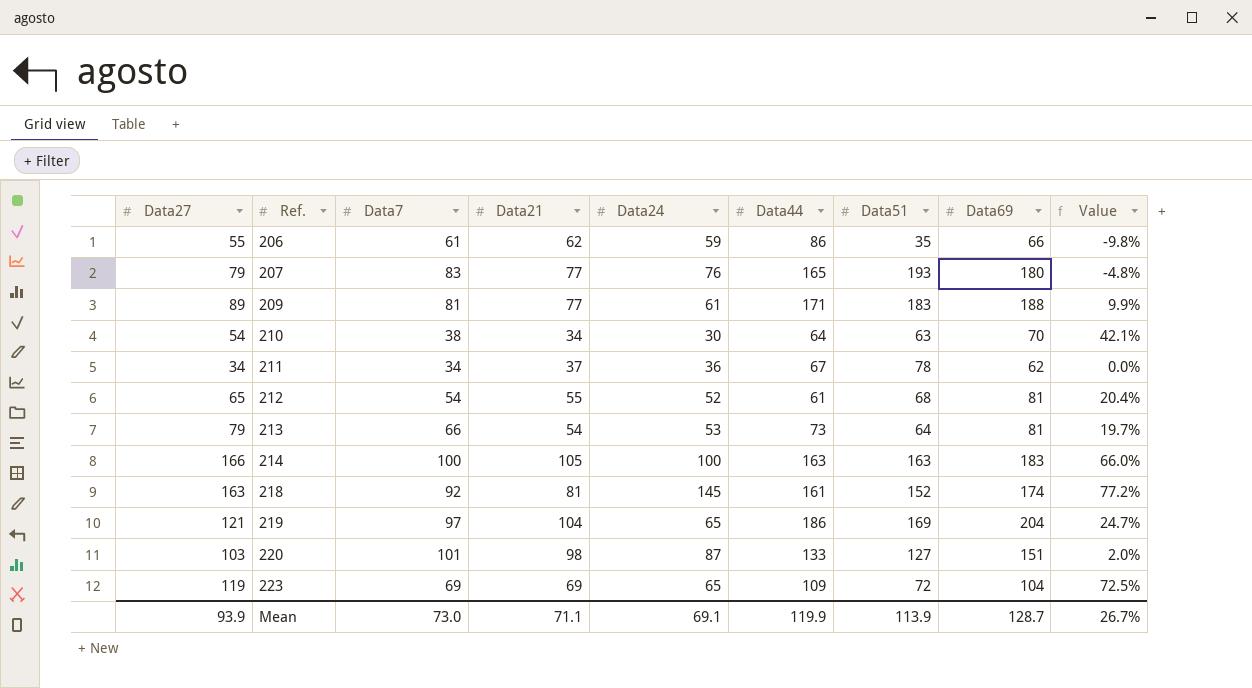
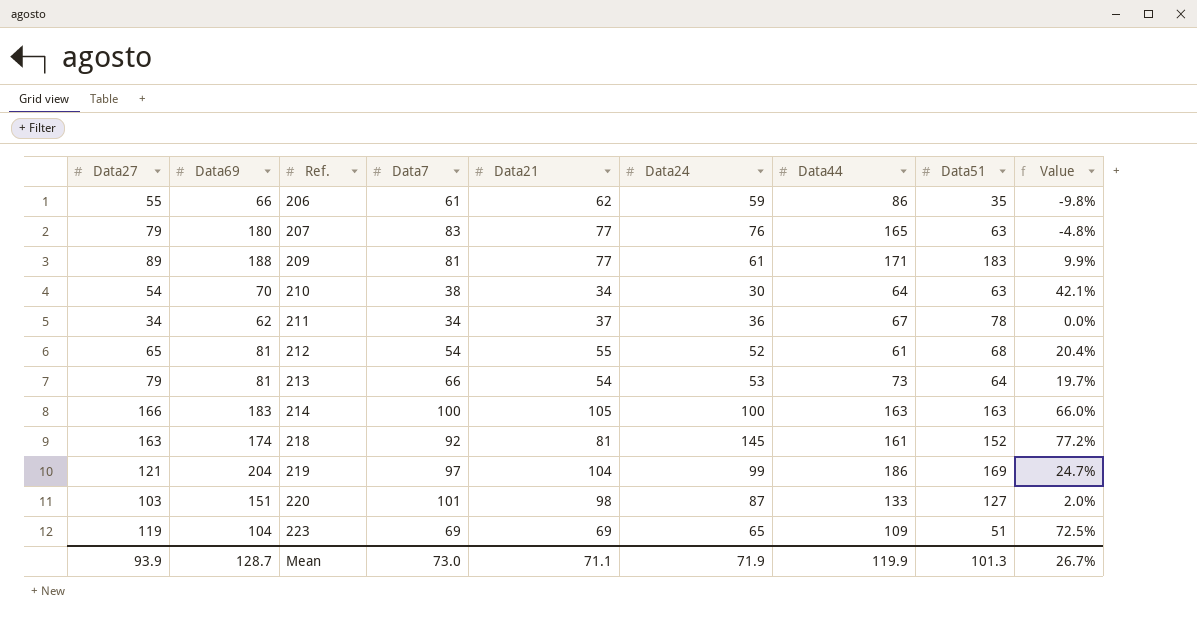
column Data69 | position: 8 -> 2
207 | Data51: 193 -> 63
219 | Data24: 65 -> 99
223 | Data51: 72 -> 51
Mean | Data24: 69.1 -> 71.9
Mean | Data51: 113.9 -> 101.3

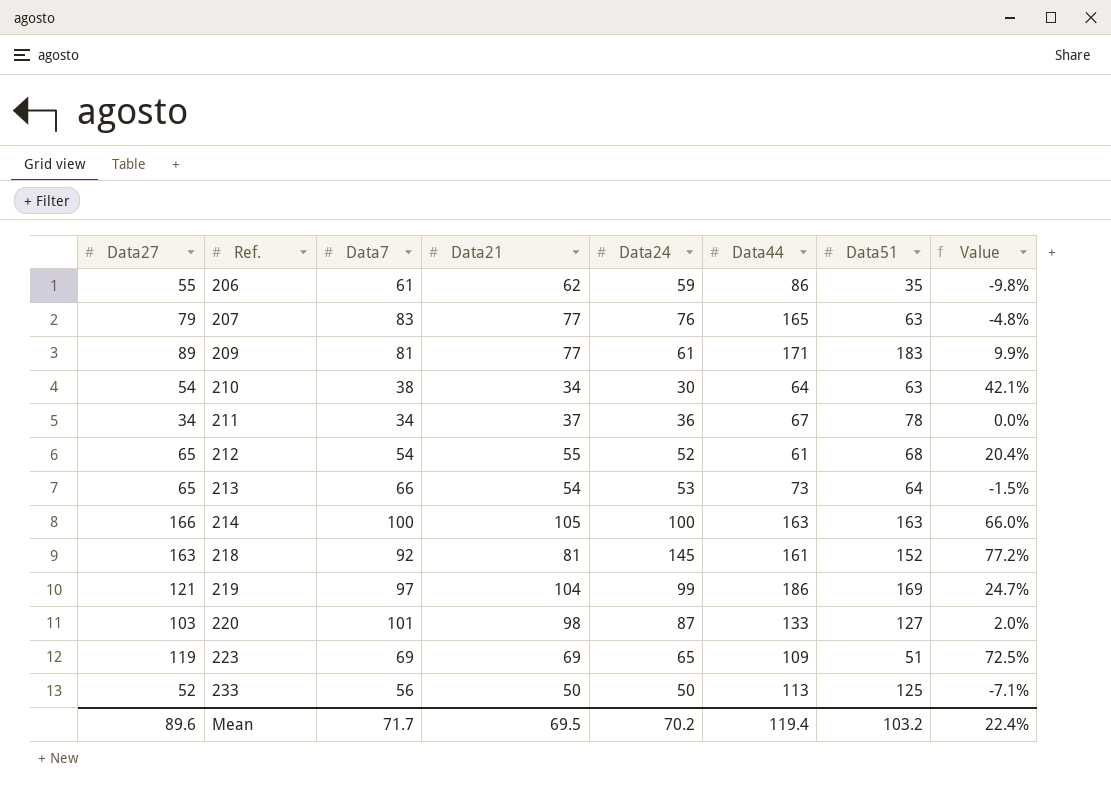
column Data69 | position: 2 -> none
213 | Data27: 79 -> 65
213 | Value: 19.7% -> -1.5%
row 233: none -> 52 | 56 | 50 | 50 | 113 | 125 | -7.1%
Mean | Data27: 93.9 -> 89.6
Mean | Data7: 73.0 -> 71.7
Mean | Data21: 71.1 -> 69.5
Mean | Data24: 71.9 -> 70.2
Mean | Data44: 119.9 -> 119.4
Mean | Data51: 101.3 -> 103.2
Mean | Value: 26.7% -> 22.4%

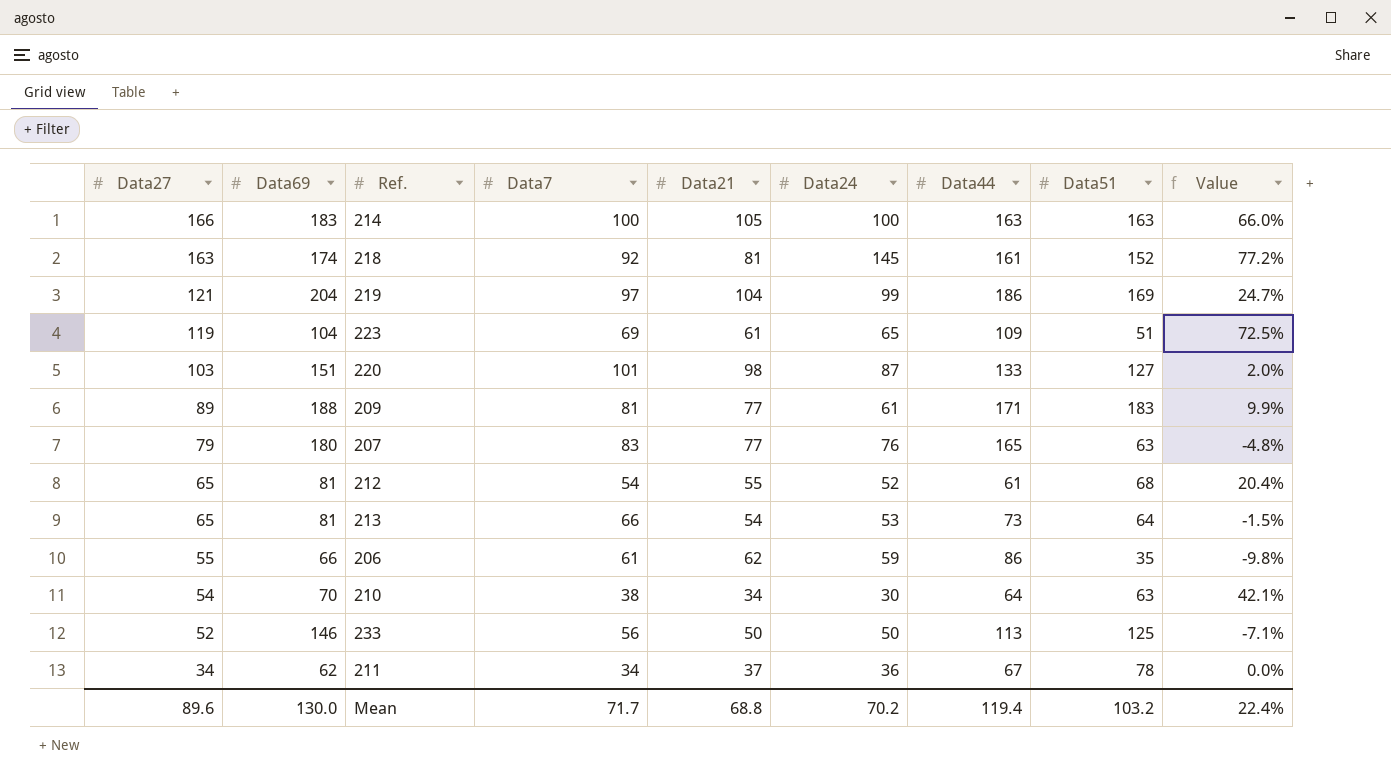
row order: Ref. ascending -> Data27 descending
column Data69 | position: none -> 2
223 | Data21: 69 -> 61
Mean | Data21: 69.5 -> 68.8

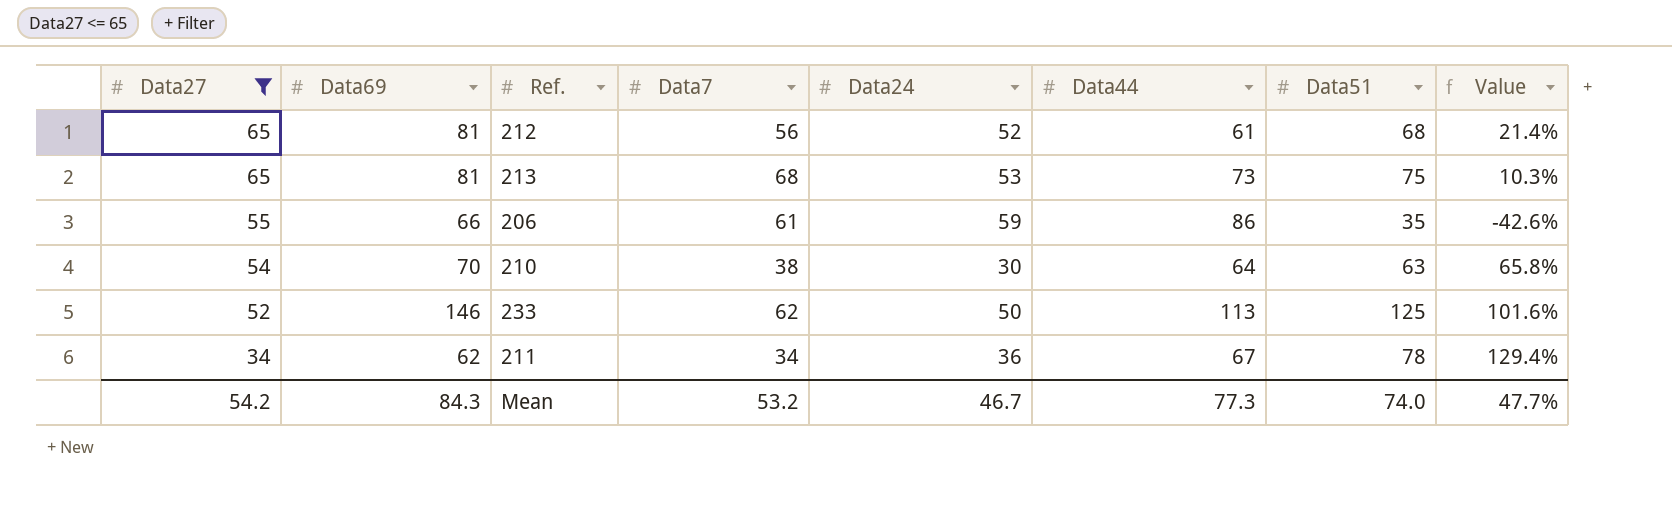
filter: none -> Data27 <= 65
column Data21 | position: 5 -> none
column Value | formula: ([Data27] - [Data7]) / [Data7] -> ([Data51] - [Data7]) / [Data7]
212 | Data7: 54 -> 56
213 | Data7: 66 -> 68
213 | Data51: 64 -> 75
233 | Data7: 56 -> 62
Mean | Data27: 89.6 -> 54.2
Mean | Data69: 130.0 -> 84.3
Mean | Data7: 71.7 -> 53.2
Mean | Data24: 70.2 -> 46.7
Mean | Data44: 119.4 -> 77.3
Mean | Data51: 103.2 -> 74.0
Mean | Value: 22.4% -> 47.7%

